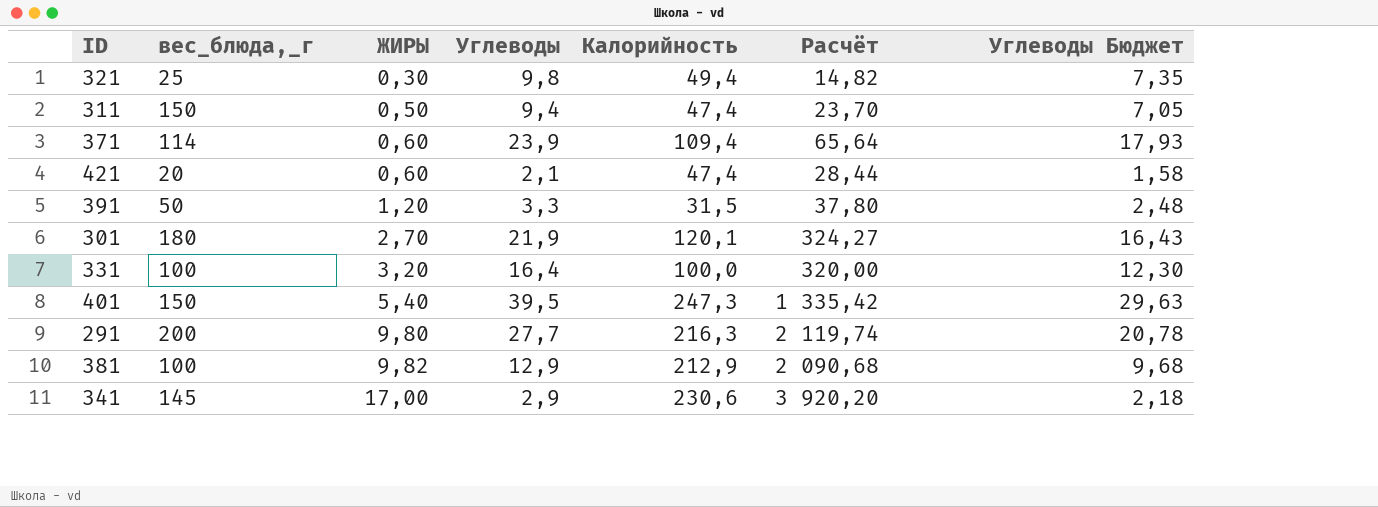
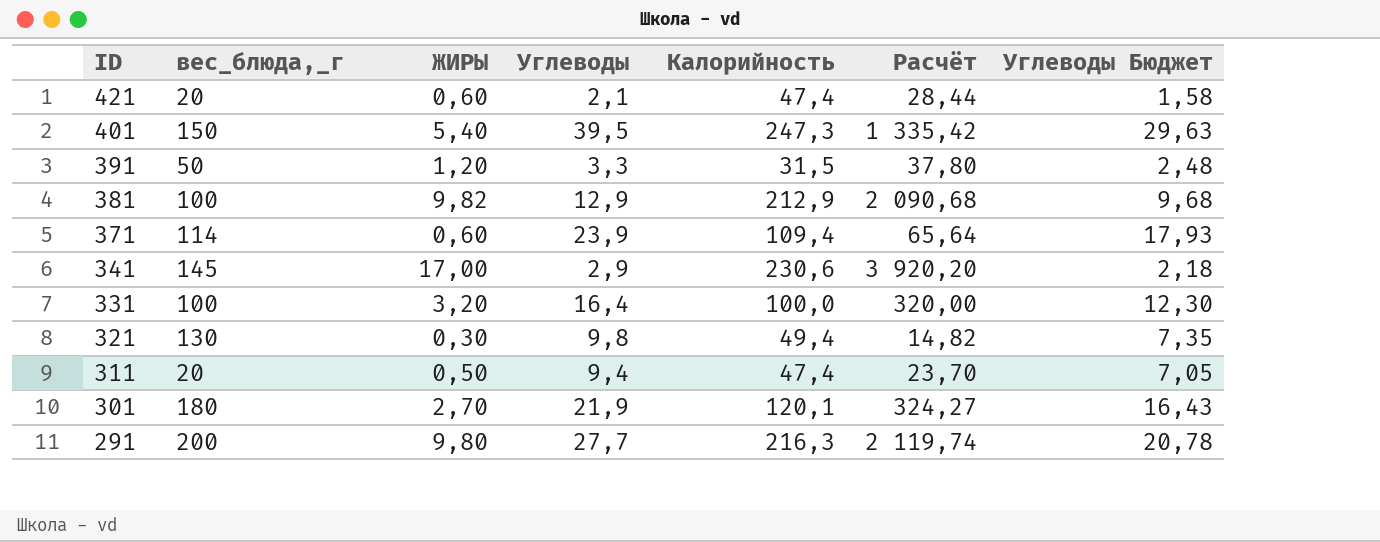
row order: ЖИРЫ ascending -> ID descending
321 | вес_блюда,_г: 25 -> 130
311 | вес_блюда,_г: 150 -> 20

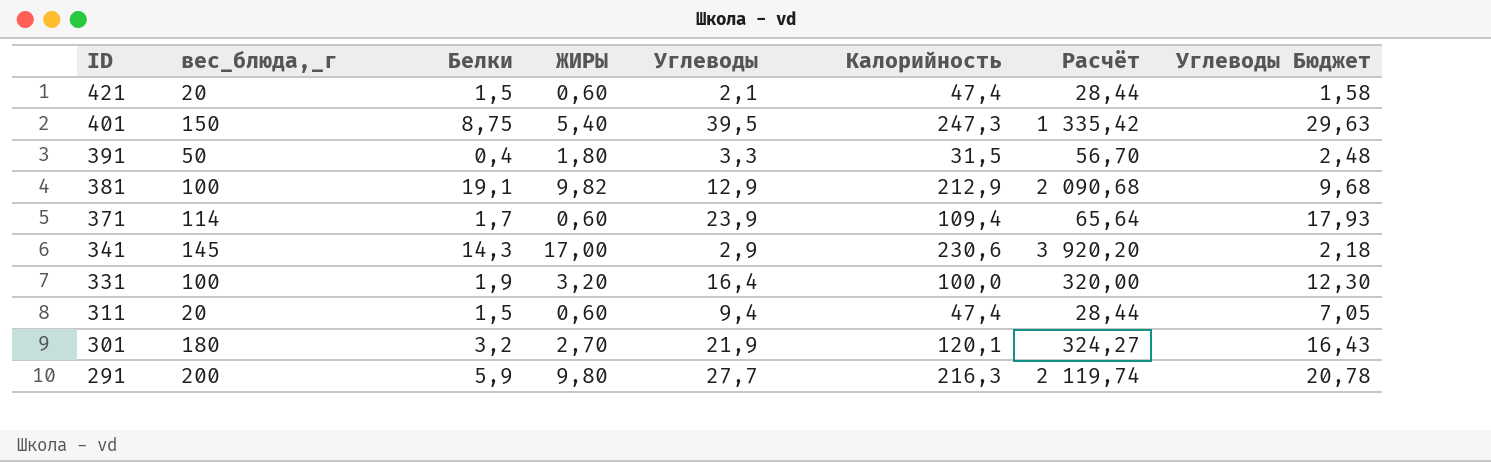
column Белки | position: none -> 3
row 321: 130 | 0,30 | 9,8 | 49,4 | 14,82 | 7,35 -> none
391 | ЖИРЫ: 1,20 -> 1,80
391 | Расчёт: 37,80 -> 56,70
311 | ЖИРЫ: 0,50 -> 0,60
311 | Расчёт: 23,70 -> 28,44

